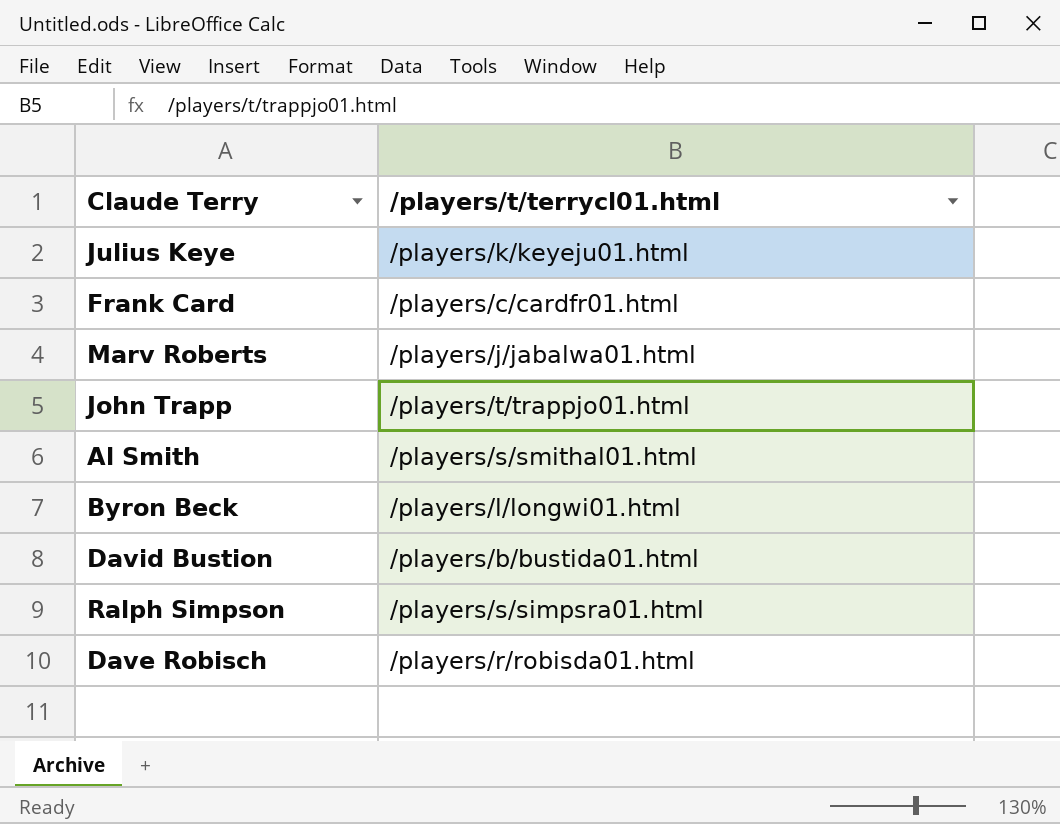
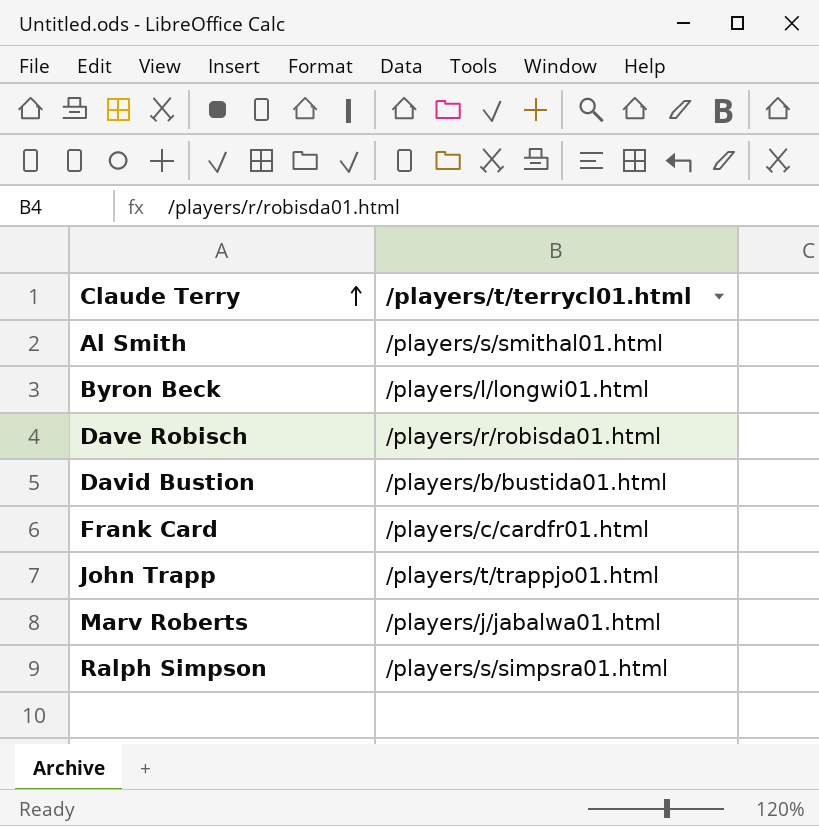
row order: none -> Claude Terry ascending
row Julius Keye: /players/k/keyeju01.html -> none

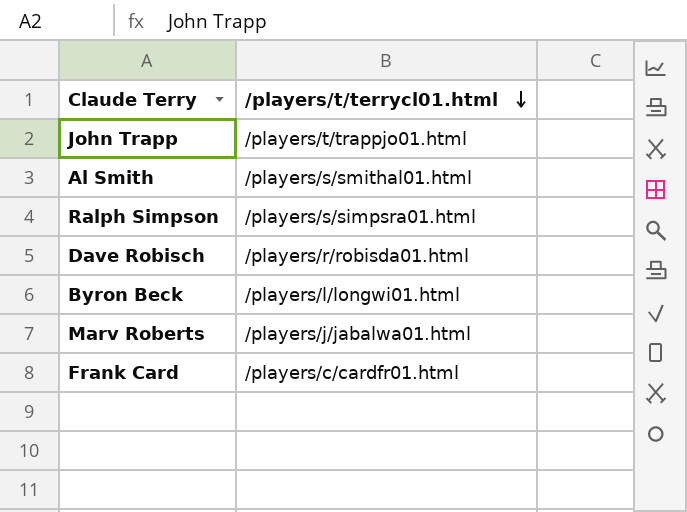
row order: Claude Terry ascending -> /players/t/terrycl01.html descending
row David Bustion: /players/b/bustida01.html -> none

